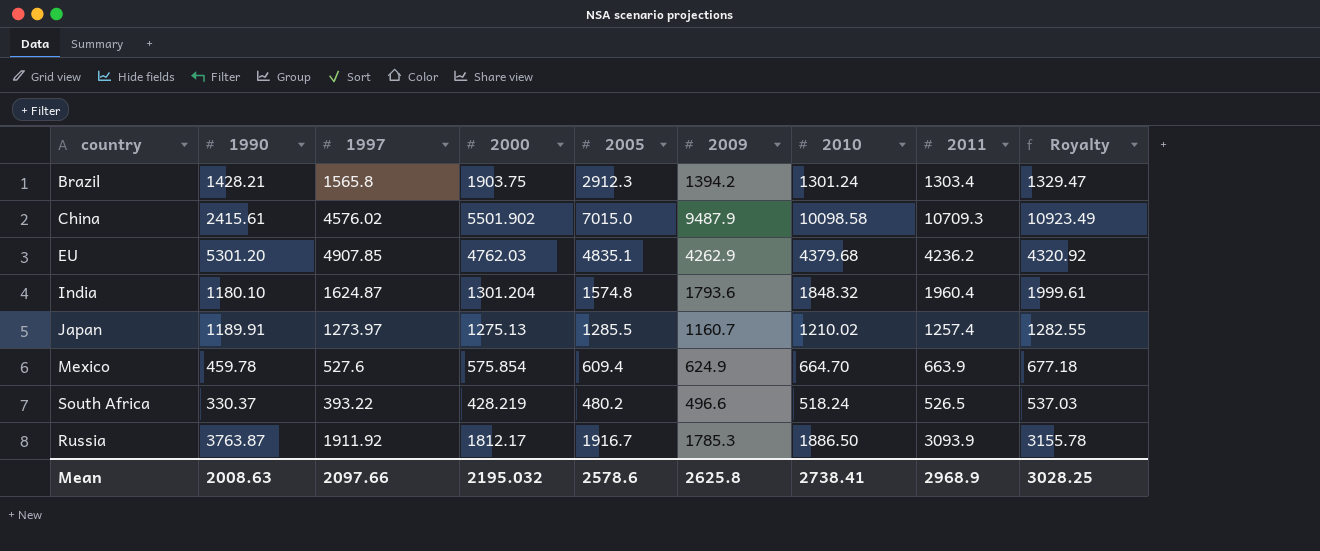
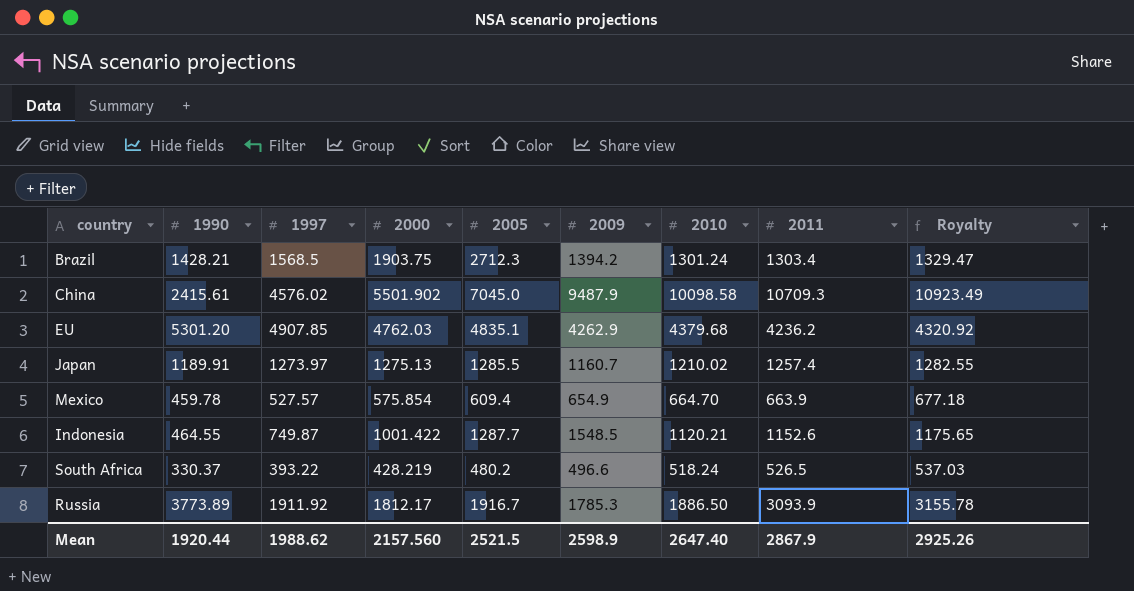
row India: 1180.10 | 1624.87 | 1301.204 | 1574.8 | 1793.6 | 1848.32 | 1960.4 | 1999.61 -> none
Brazil | 1997: 1565.8 -> 1568.5
Brazil | 2005: 2912.3 -> 2712.3
China | 2005: 7015.0 -> 7045.0
Mexico | 1997: 527.6 -> 527.57
Mexico | 2009: 624.9 -> 654.9
row Indonesia: none -> 464.55 | 749.87 | 1001.422 | 1287.7 | 1548.5 | 1120.21 | 1152.6 | 1175.65
Russia | 1990: 3763.87 -> 3773.89
Mean | 1990: 2008.63 -> 1920.44
Mean | 1997: 2097.66 -> 1988.62
Mean | 2000: 2195.032 -> 2157.560
Mean | 2005: 2578.6 -> 2521.5
Mean | 2009: 2625.8 -> 2598.9
Mean | 2010: 2738.41 -> 2647.40
Mean | 2011: 2968.9 -> 2867.9
Mean | Royalty: 3028.25 -> 2925.26

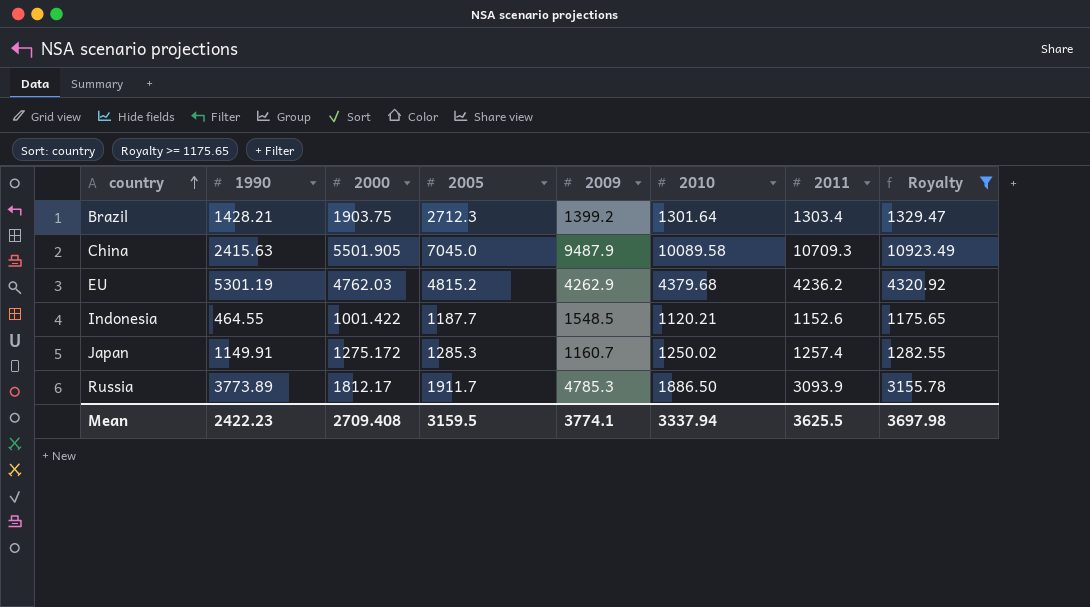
filter: none -> Royalty >= 1175.65
row order: none -> country ascending
column 1997 | position: 3 -> none
Brazil | 2009: 1394.2 -> 1399.2
Brazil | 2010: 1301.24 -> 1301.64
China | 1990: 2415.61 -> 2415.63
China | 2000: 5501.902 -> 5501.905
China | 2010: 10098.58 -> 10089.58
EU | 1990: 5301.20 -> 5301.19
EU | 2005: 4835.1 -> 4815.2
Indonesia | 2005: 1287.7 -> 1187.7
Japan | 1990: 1189.91 -> 1149.91
Japan | 2000: 1275.13 -> 1275.172
Japan | 2005: 1285.5 -> 1285.3
Japan | 2010: 1210.02 -> 1250.02
Russia | 2005: 1916.7 -> 1911.7
Russia | 2009: 1785.3 -> 4785.3
Mean | 1990: 1920.44 -> 2422.23
Mean | 2000: 2157.560 -> 2709.408
Mean | 2005: 2521.5 -> 3159.5
Mean | 2009: 2598.9 -> 3774.1
Mean | 2010: 2647.40 -> 3337.94
Mean | 2011: 2867.9 -> 3625.5
Mean | Royalty: 2925.26 -> 3697.98

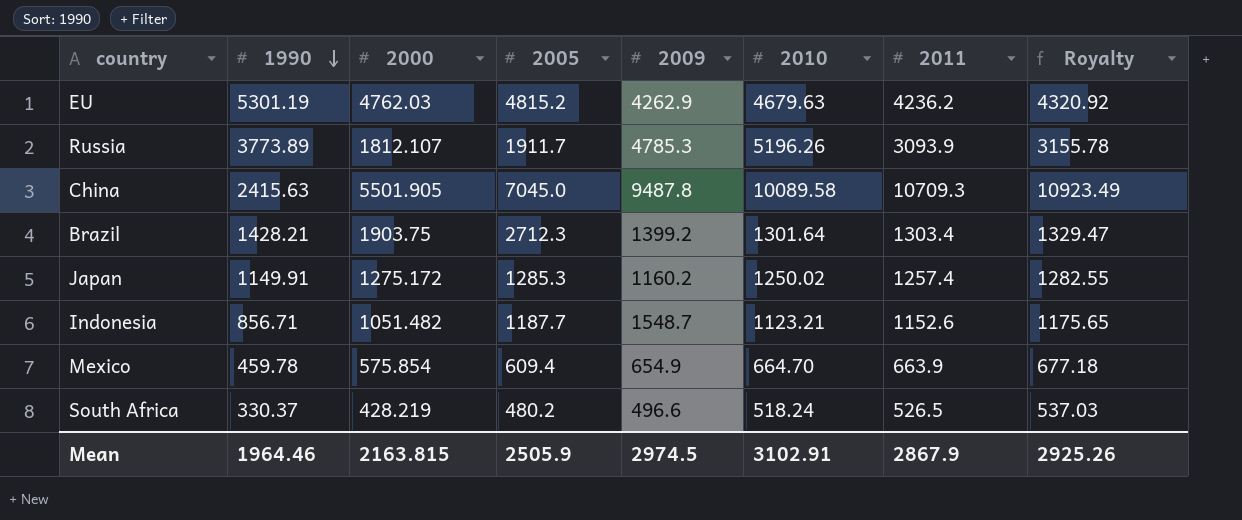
filter: Royalty >= 1175.65 -> none
row order: country ascending -> 1990 descending
EU | 2010: 4379.68 -> 4679.63
Russia | 2000: 1812.17 -> 1812.107
Russia | 2010: 1886.50 -> 5196.26
China | 2009: 9487.9 -> 9487.8
Japan | 2009: 1160.7 -> 1160.2
Indonesia | 1990: 464.55 -> 856.71
Indonesia | 2000: 1001.422 -> 1051.482
Indonesia | 2009: 1548.5 -> 1548.7
Indonesia | 2010: 1120.21 -> 1123.21
Mean | 1990: 2422.23 -> 1964.46
Mean | 2000: 2709.408 -> 2163.815
Mean | 2005: 3159.5 -> 2505.9
Mean | 2009: 3774.1 -> 2974.5
Mean | 2010: 3337.94 -> 3102.91
Mean | 2011: 3625.5 -> 2867.9
Mean | Royalty: 3697.98 -> 2925.26

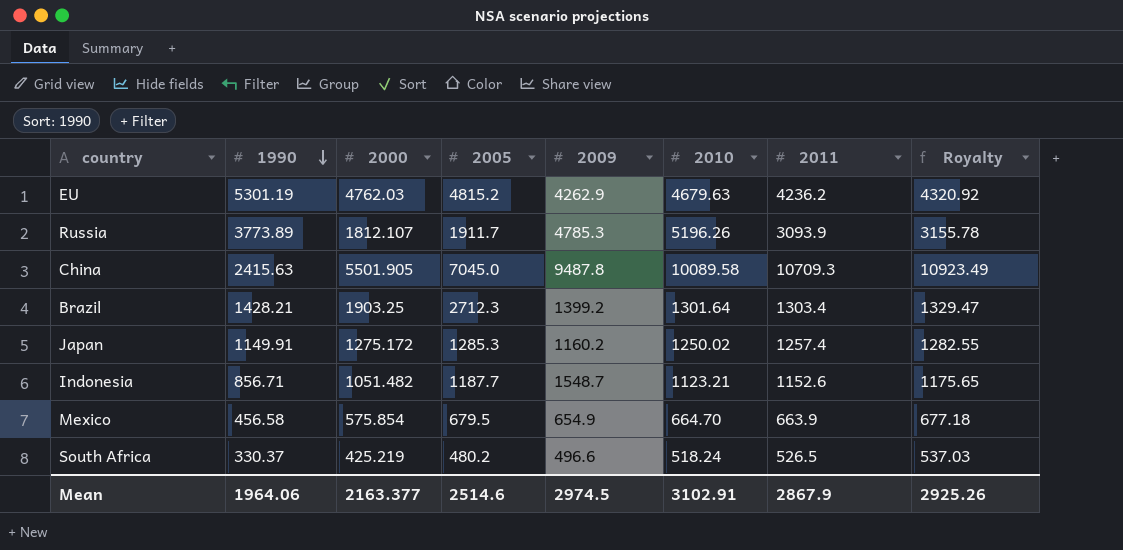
Brazil | 2000: 1903.75 -> 1903.25
Mexico | 1990: 459.78 -> 456.58
Mexico | 2005: 609.4 -> 679.5
South Africa | 2000: 428.219 -> 425.219
Mean | 1990: 1964.46 -> 1964.06
Mean | 2000: 2163.815 -> 2163.377
Mean | 2005: 2505.9 -> 2514.6

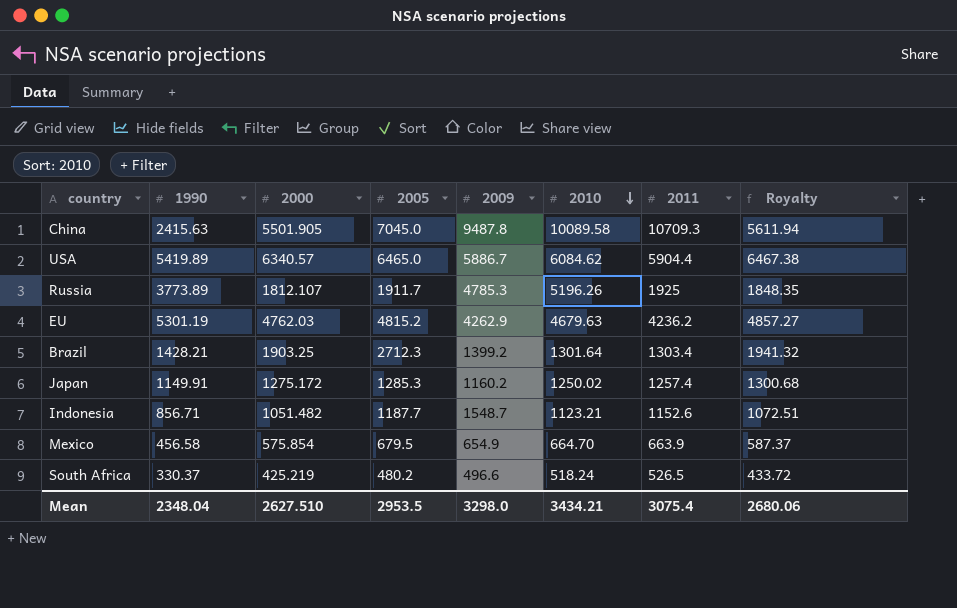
row order: 1990 descending -> 2010 descending
column Royalty | formula: [2011] * 1.02 -> [2000] * 1.02
row USA: none -> 5419.89 | 6340.57 | 6465.0 | 5886.7 | 6084.62 | 5904.4 | 6467.38
Russia | 2011: 3093.9 -> 1925
Mean | 1990: 1964.06 -> 2348.04
Mean | 2000: 2163.377 -> 2627.510
Mean | 2005: 2514.6 -> 2953.5
Mean | 2009: 2974.5 -> 3298.0
Mean | 2010: 3102.91 -> 3434.21
Mean | 2011: 2867.9 -> 3075.4
Mean | Royalty: 2925.26 -> 2680.06

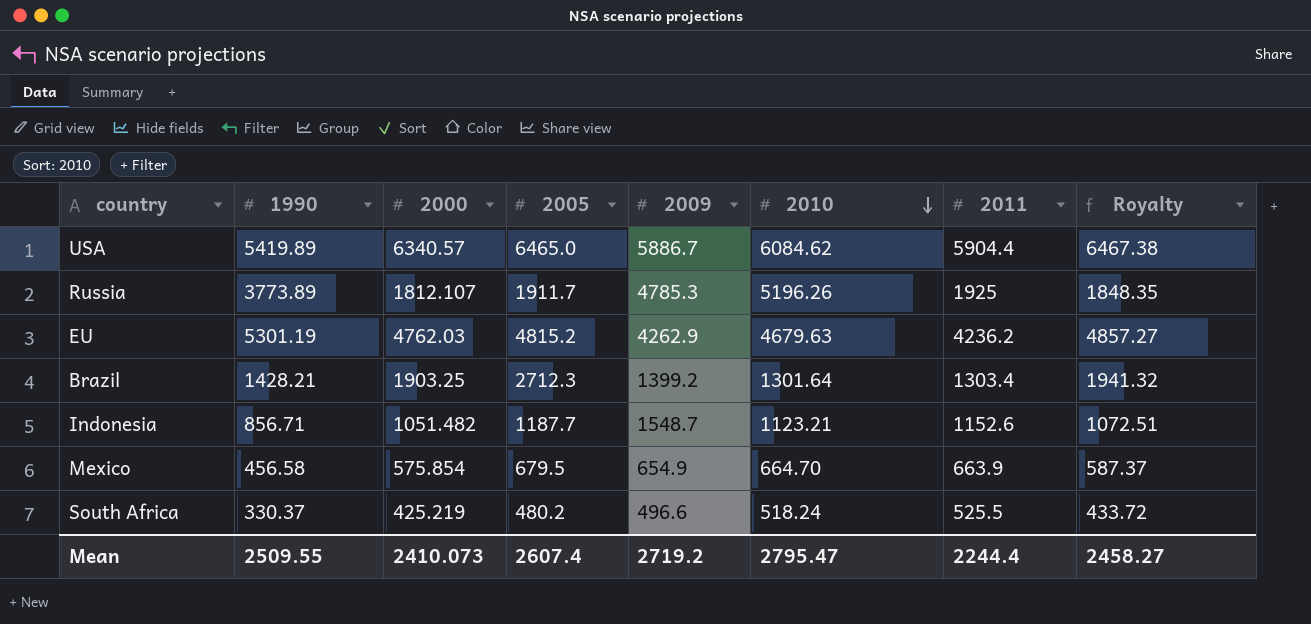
row China: 2415.63 | 5501.905 | 7045.0 | 9487.8 | 10089.58 | 10709.3 | 5611.94 -> none
row Japan: 1149.91 | 1275.172 | 1285.3 | 1160.2 | 1250.02 | 1257.4 | 1300.68 -> none
South Africa | 2011: 526.5 -> 525.5
Mean | 1990: 2348.04 -> 2509.55
Mean | 2000: 2627.510 -> 2410.073
Mean | 2005: 2953.5 -> 2607.4
Mean | 2009: 3298.0 -> 2719.2
Mean | 2010: 3434.21 -> 2795.47
Mean | 2011: 3075.4 -> 2244.4
Mean | Royalty: 2680.06 -> 2458.27

